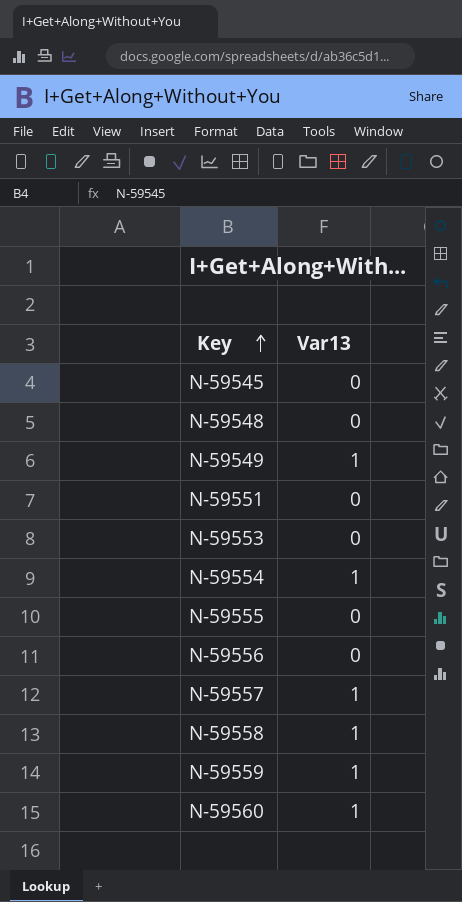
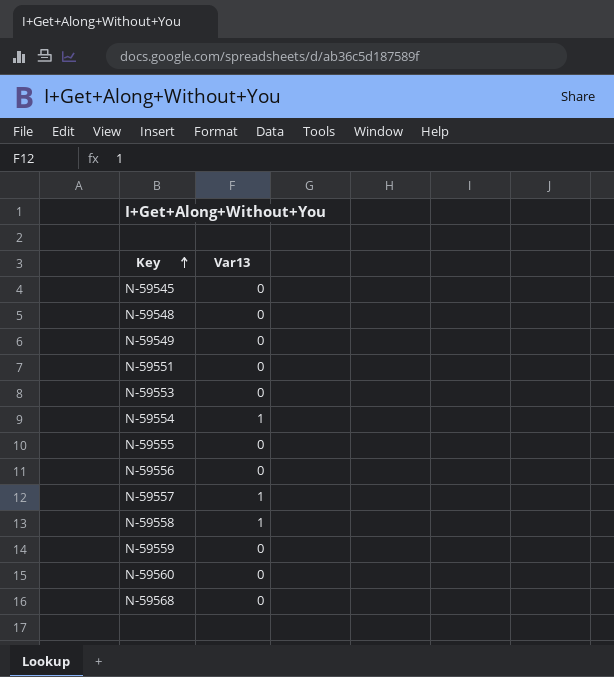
N-59549 | Var13: 1 -> 0
N-59559 | Var13: 1 -> 0
N-59560 | Var13: 1 -> 0
row N-59568: none -> 0

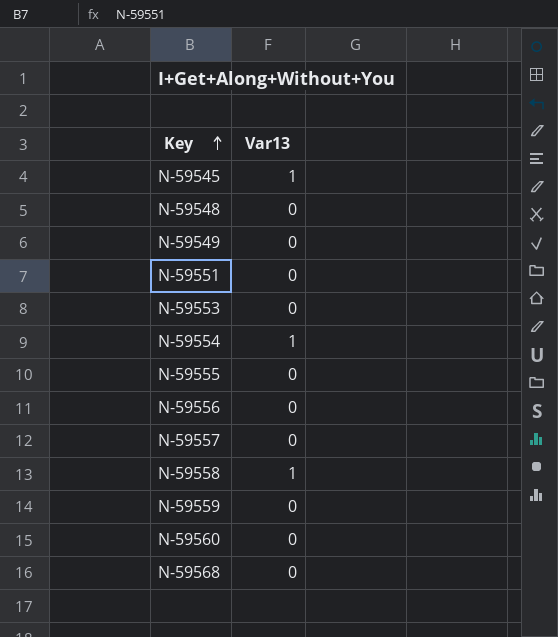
N-59545 | Var13: 0 -> 1
N-59557 | Var13: 1 -> 0

